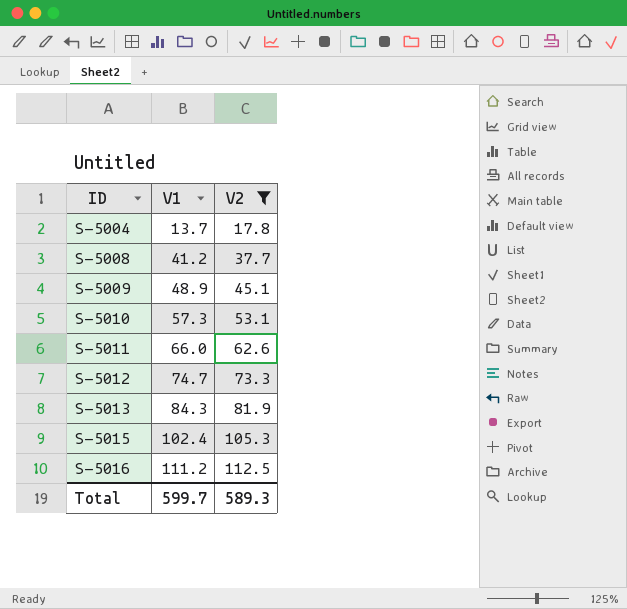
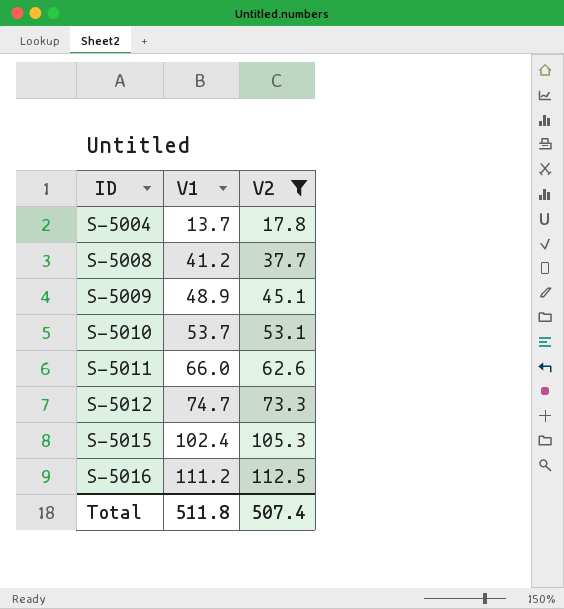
row S-5013: 84.3 | 81.9 -> none
S-5010 | V1: 57.3 -> 53.7
Total | V1: 599.7 -> 511.8
Total | V2: 589.3 -> 507.4

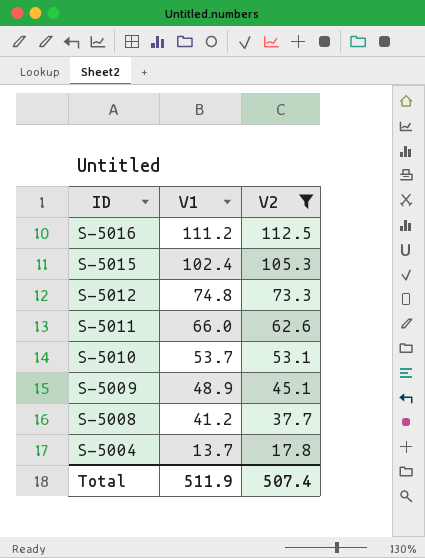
row order: ID ascending -> ID descending
S-5012 | V1: 74.7 -> 74.8
Total | V1: 511.8 -> 511.9

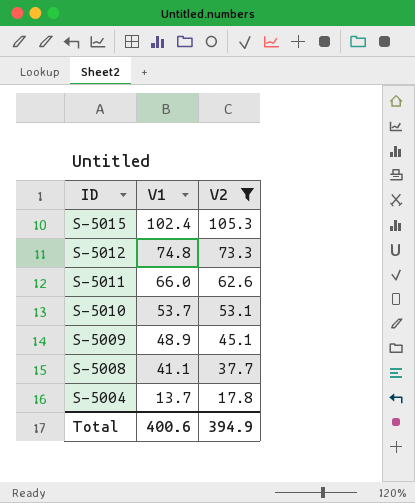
row S-5016: 111.2 | 112.5 -> none
S-5008 | V1: 41.2 -> 41.1
Total | V1: 511.9 -> 400.6
Total | V2: 507.4 -> 394.9

